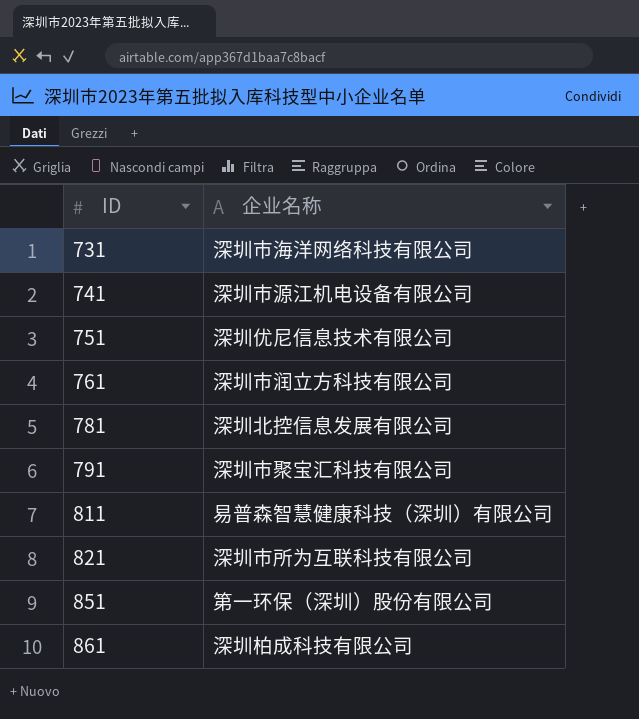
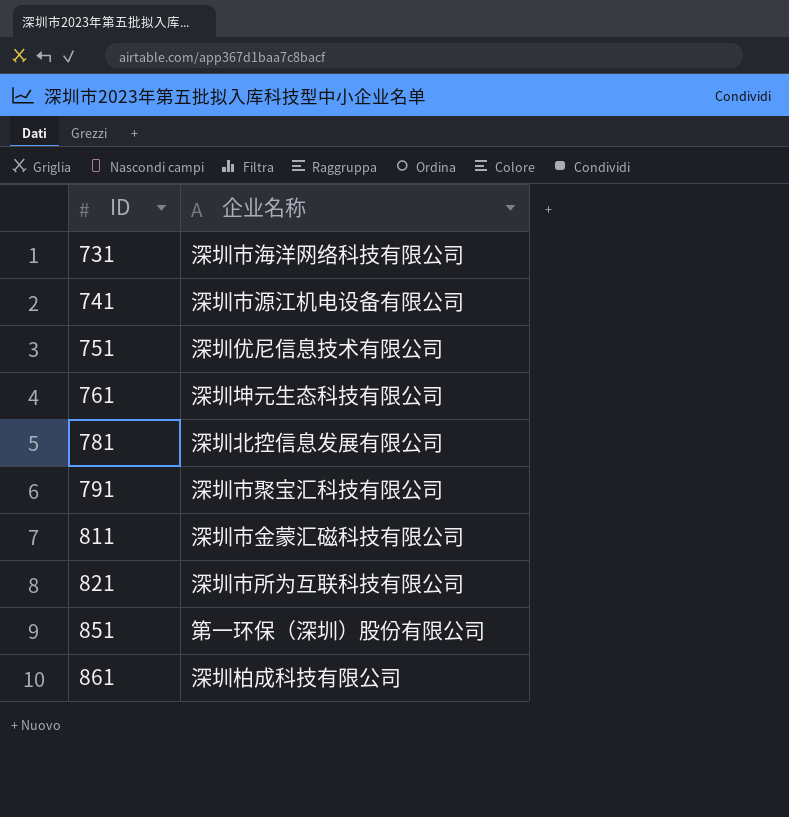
761 | 企业名称: 深圳市润立方科技有限公司 -> 深圳坤元生态科技有限公司
811 | 企业名称: 易普森智慧健康科技（深圳）有限公司 -> 深圳市金蒙汇磁科技有限公司

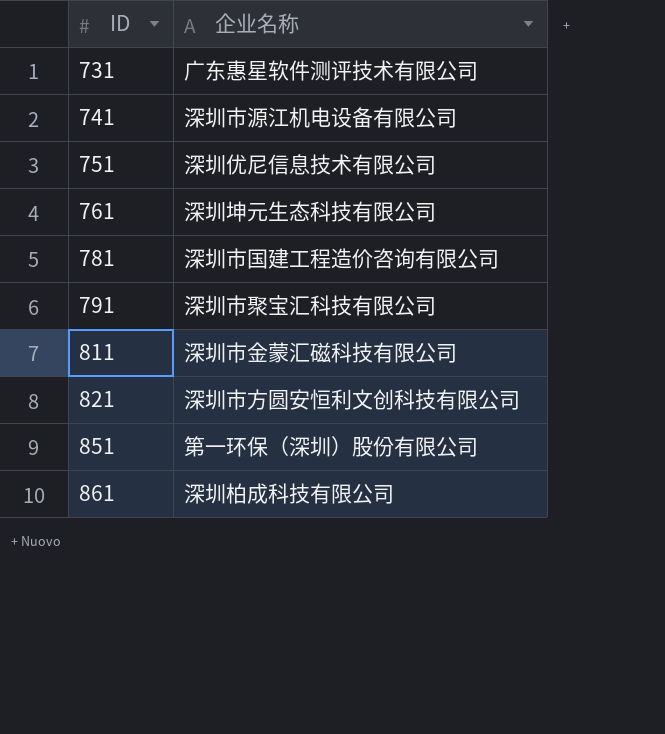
731 | 企业名称: 深圳市海洋网络科技有限公司 -> 广东惠星软件测评技术有限公司
781 | 企业名称: 深圳北控信息发展有限公司 -> 深圳市国建工程造价咨询有限公司
821 | 企业名称: 深圳市所为互联科技有限公司 -> 深圳市方圆安恒利文创科技有限公司

